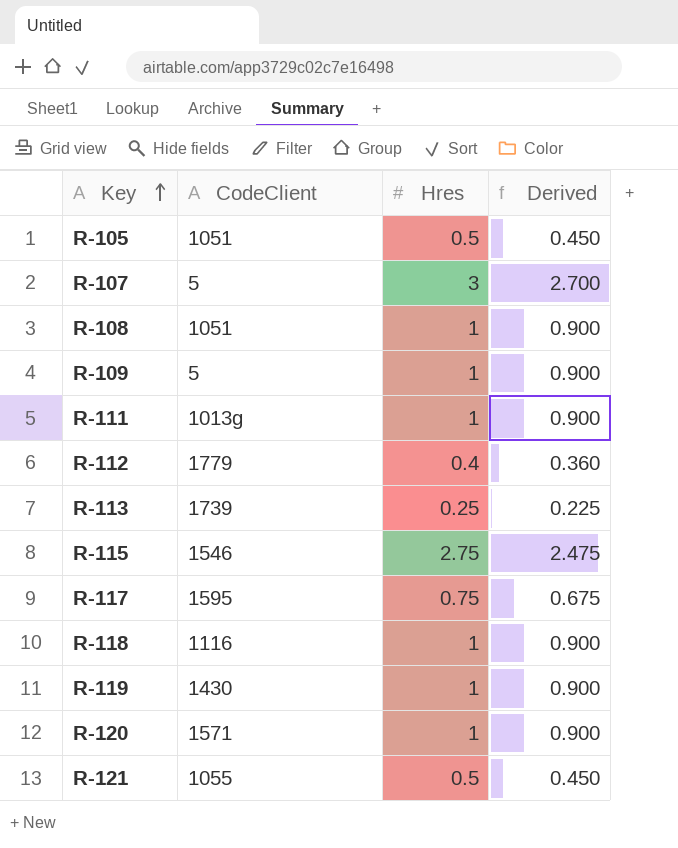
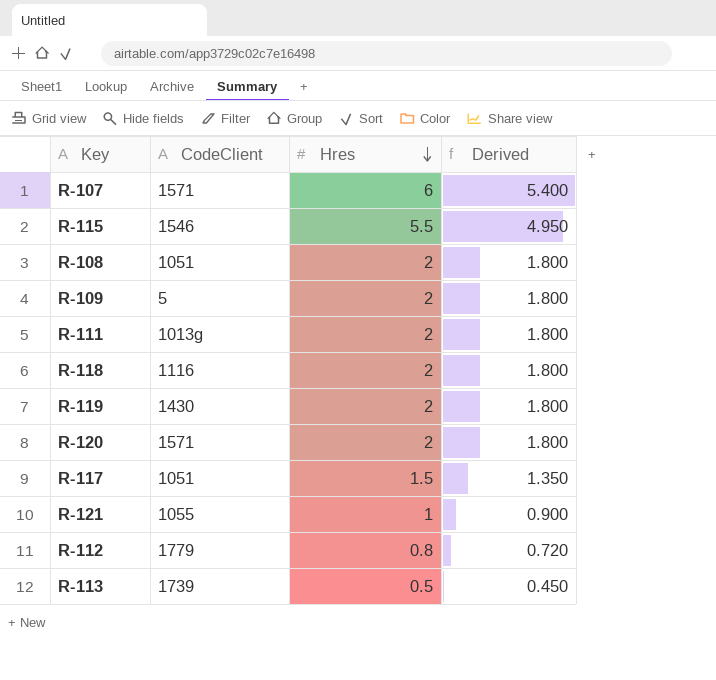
row order: Key ascending -> Hres descending
row R-105: 1051 | 0.5 | 0.450 -> none
R-107 | CodeClient: 5 -> 1571
R-107 | Hres: 3 -> 6
R-107 | Derived: 2.700 -> 5.400
R-115 | Hres: 2.75 -> 5.5
R-115 | Derived: 2.475 -> 4.950
R-108 | Hres: 1 -> 2
R-108 | Derived: 0.900 -> 1.800
R-109 | Hres: 1 -> 2
R-109 | Derived: 0.900 -> 1.800
R-111 | Hres: 1 -> 2
R-111 | Derived: 0.900 -> 1.800
R-118 | Hres: 1 -> 2
R-118 | Derived: 0.900 -> 1.800
R-119 | Hres: 1 -> 2
R-119 | Derived: 0.900 -> 1.800
R-120 | Hres: 1 -> 2
R-120 | Derived: 0.900 -> 1.800
R-117 | CodeClient: 1595 -> 1051
R-117 | Hres: 0.75 -> 1.5
R-117 | Derived: 0.675 -> 1.350
R-121 | Hres: 0.5 -> 1
R-121 | Derived: 0.450 -> 0.900
R-112 | Hres: 0.4 -> 0.8
R-112 | Derived: 0.360 -> 0.720
R-113 | Hres: 0.25 -> 0.5
R-113 | Derived: 0.225 -> 0.450

